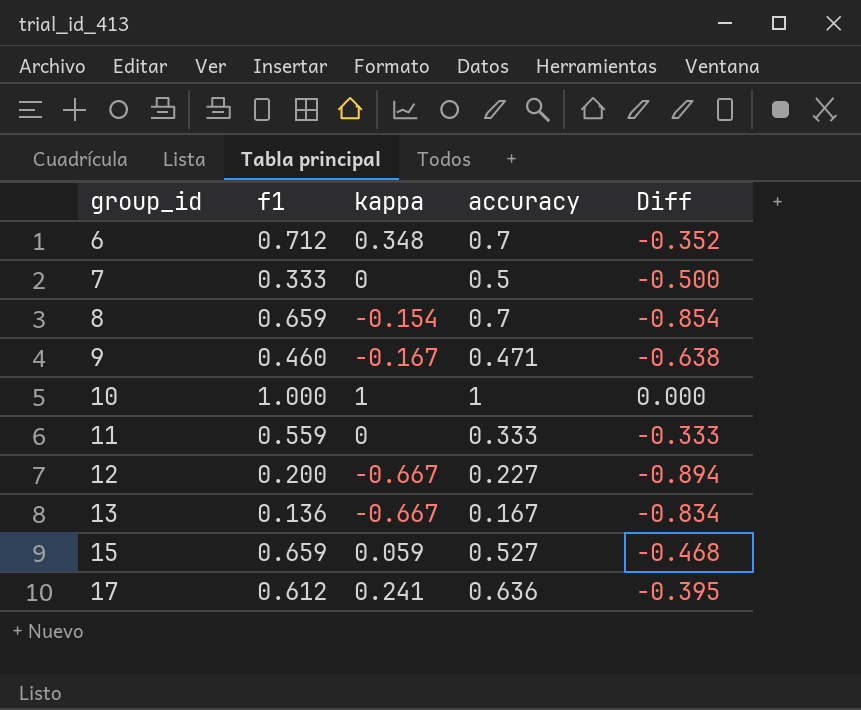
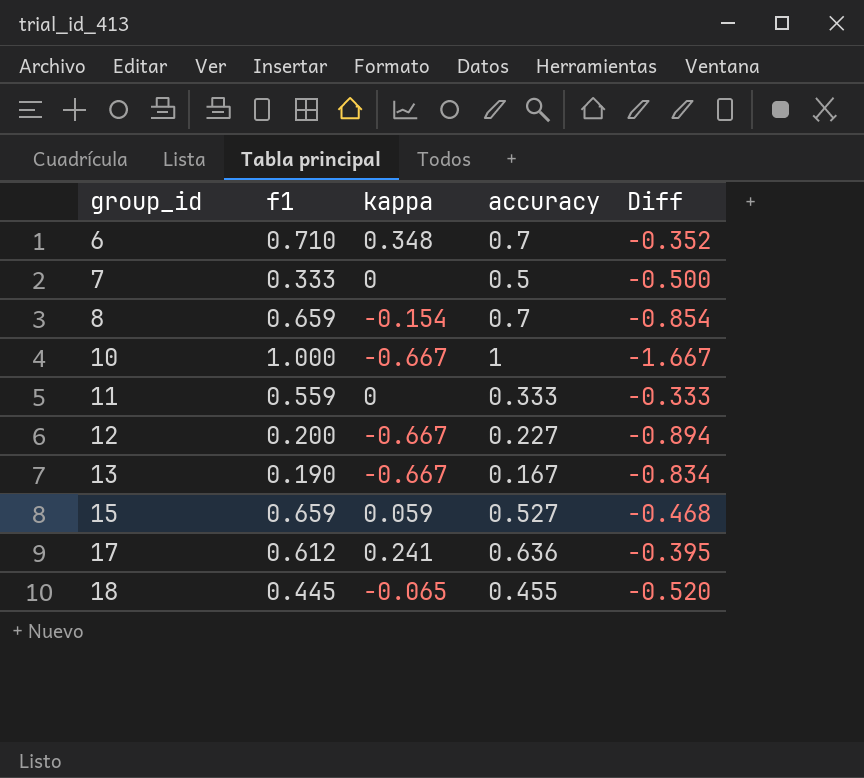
row 9: 0.460 | -0.167 | 0.471 | -0.638 -> none
6 | f1: 0.712 -> 0.710
10 | kappa: 1 -> -0.667
10 | Diff: 0.000 -> -1.667
13 | f1: 0.136 -> 0.190
row 18: none -> 0.445 | -0.065 | 0.455 | -0.520

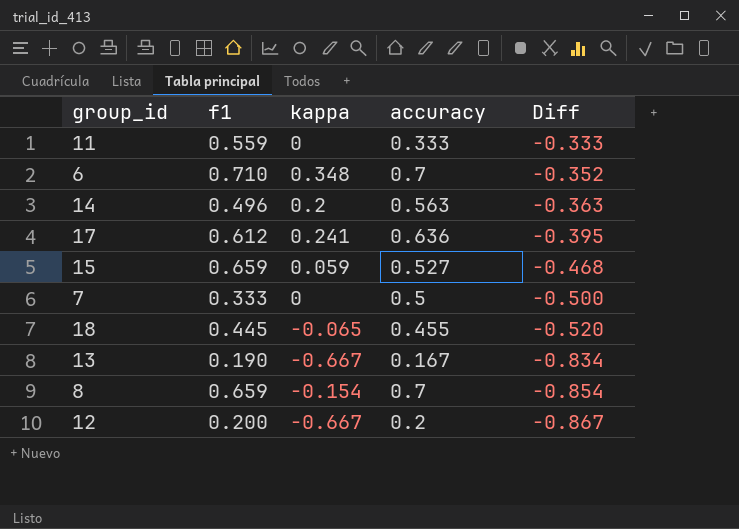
row order: group_id ascending -> Diff descending
row 10: 1.000 | -0.667 | 1 | -1.667 -> none
row 14: none -> 0.496 | 0.2 | 0.563 | -0.363
12 | accuracy: 0.227 -> 0.2
12 | Diff: -0.894 -> -0.867

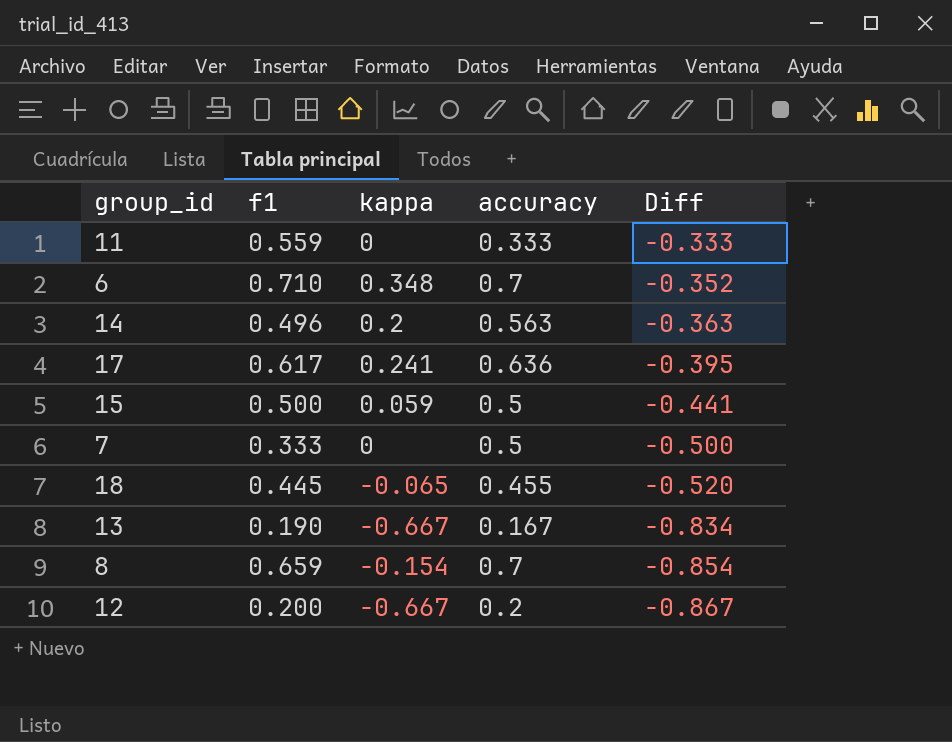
17 | f1: 0.612 -> 0.617
15 | f1: 0.659 -> 0.500
15 | accuracy: 0.527 -> 0.5
15 | Diff: -0.468 -> -0.441

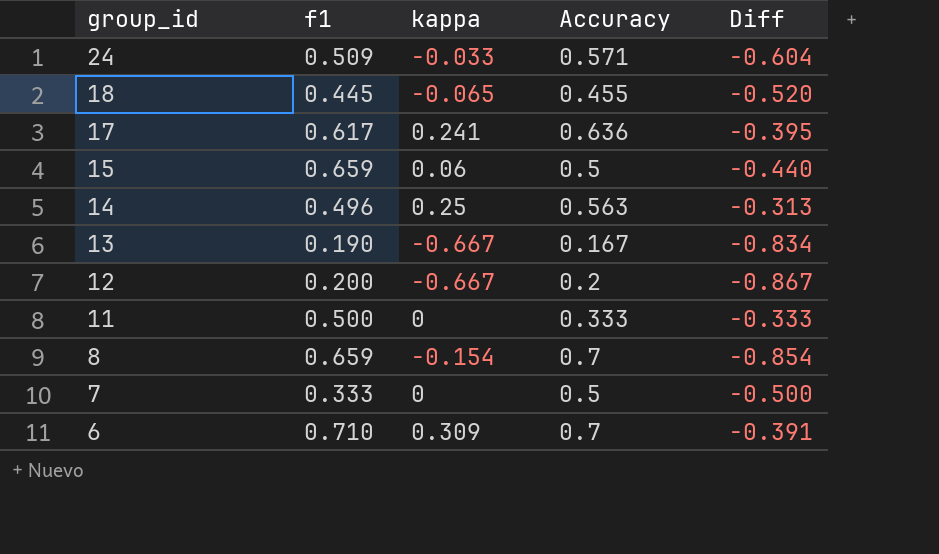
row order: Diff descending -> group_id descending
column name: accuracy -> Accuracy
row 24: none -> 0.509 | -0.033 | 0.571 | -0.604
15 | f1: 0.500 -> 0.659
15 | kappa: 0.059 -> 0.06
15 | Diff: -0.441 -> -0.440
14 | kappa: 0.2 -> 0.25
14 | Diff: -0.363 -> -0.313
11 | f1: 0.559 -> 0.500
6 | kappa: 0.348 -> 0.309
6 | Diff: -0.352 -> -0.391

